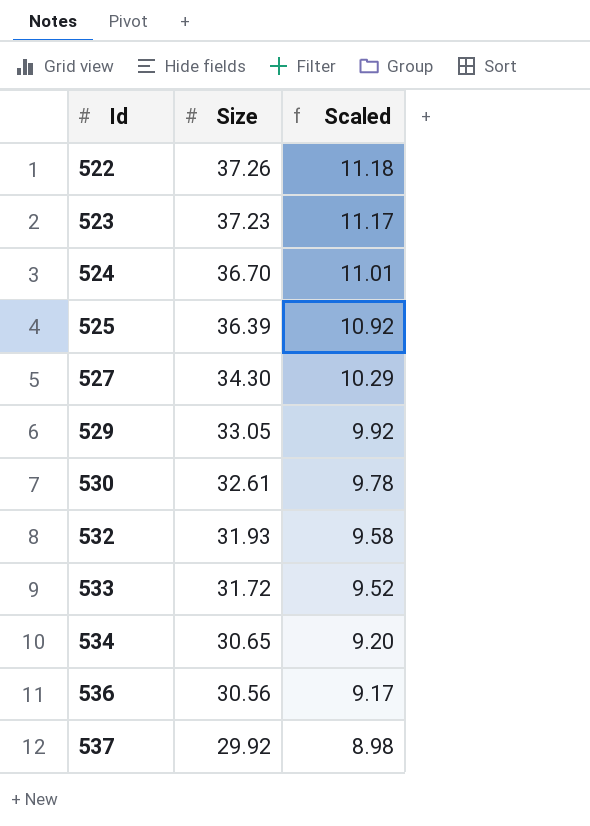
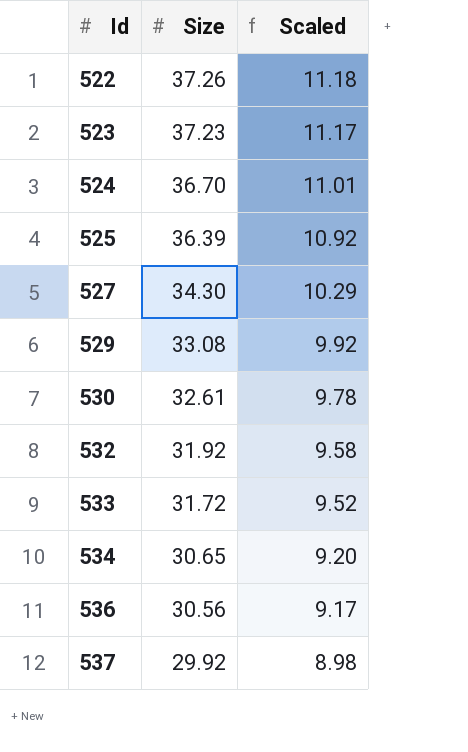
529 | Size: 33.05 -> 33.08
532 | Size: 31.93 -> 31.92

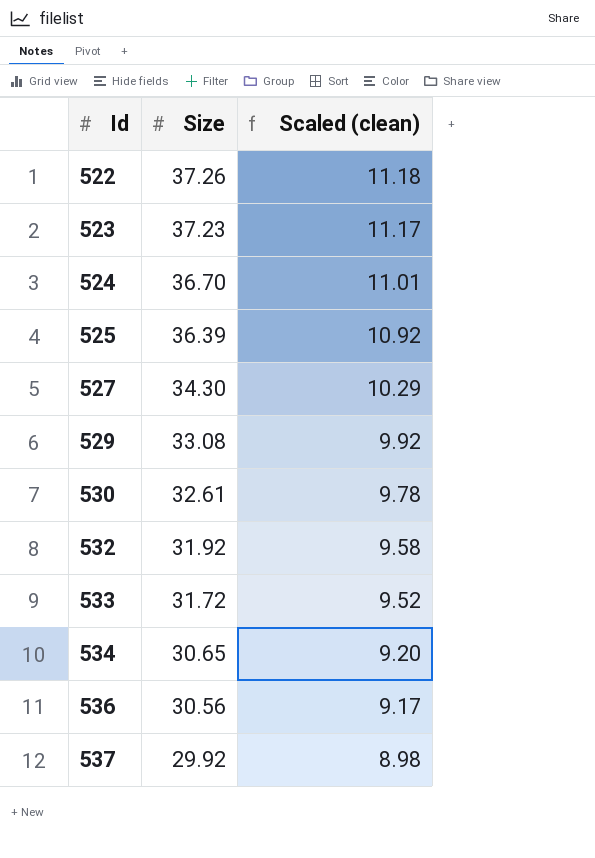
column name: Scaled -> Scaled (clean)

